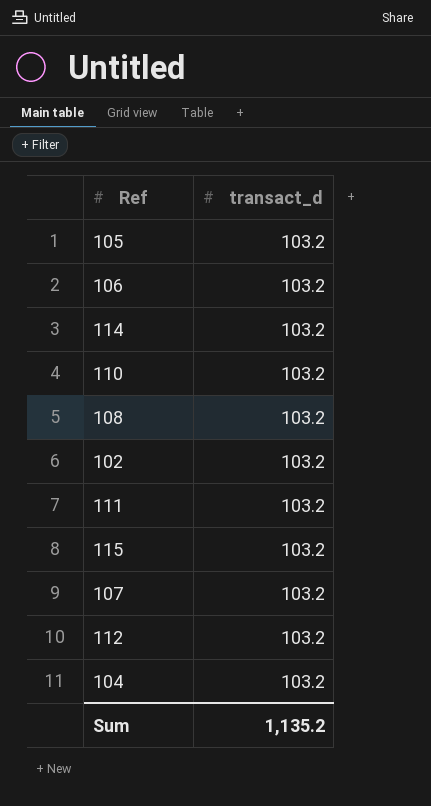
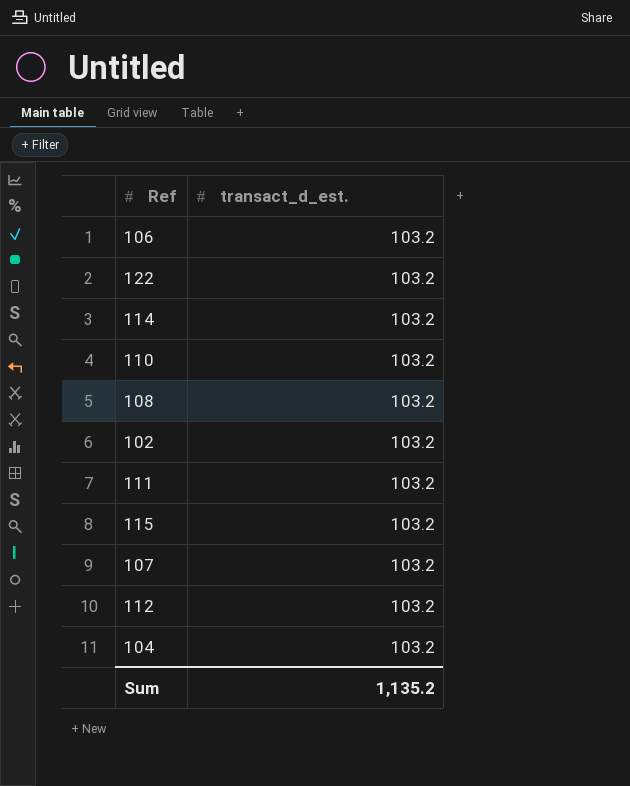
column name: transact_d -> transact_d_est.
row 105: 103.2 -> none
row 122: none -> 103.2

